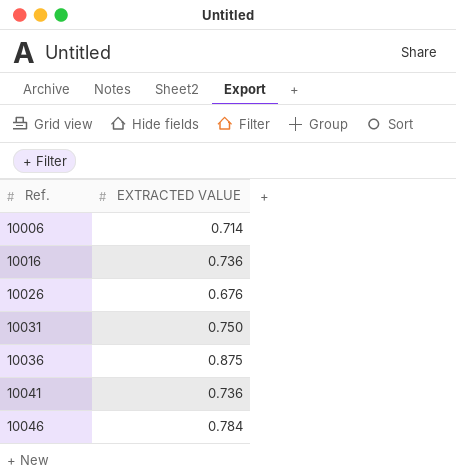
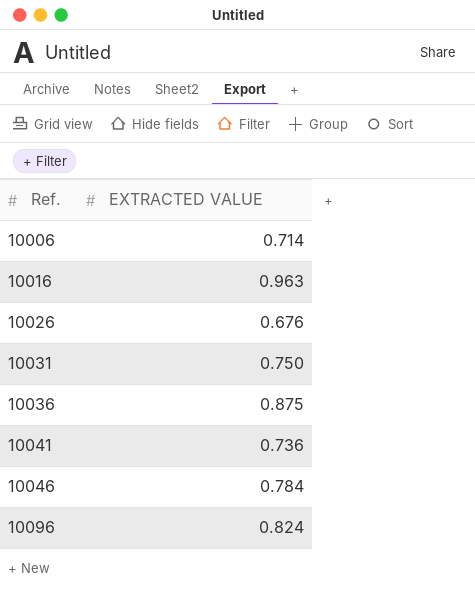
10016 | EXTRACTED VALUE: 0.736 -> 0.963
row 10096: none -> 0.824

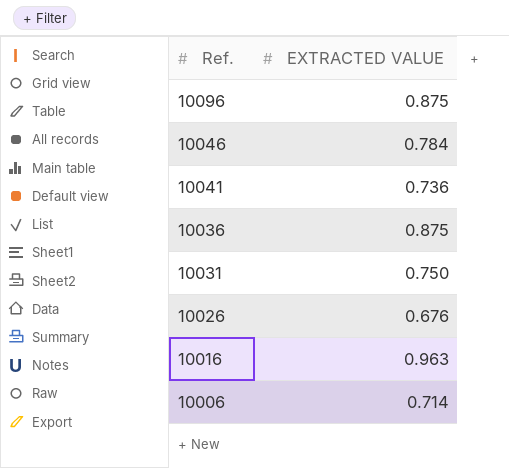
row order: Ref. ascending -> Ref. descending
10096 | EXTRACTED VALUE: 0.824 -> 0.875

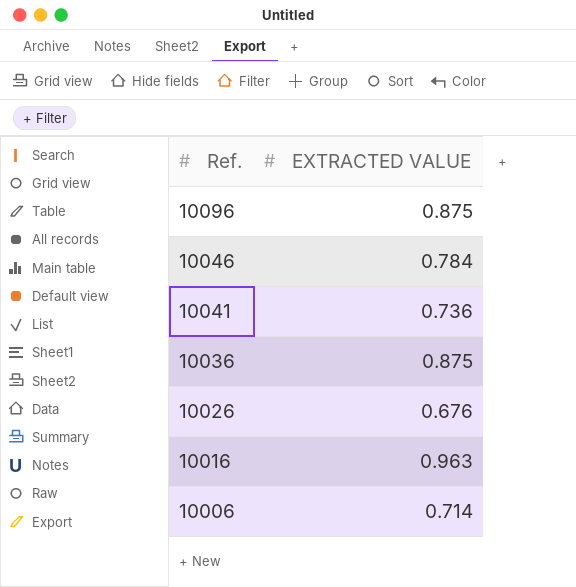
row 10031: 0.750 -> none

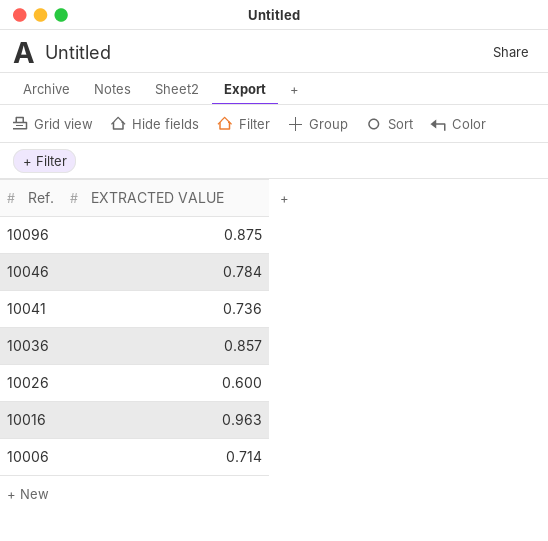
10036 | EXTRACTED VALUE: 0.875 -> 0.857
10026 | EXTRACTED VALUE: 0.676 -> 0.600

